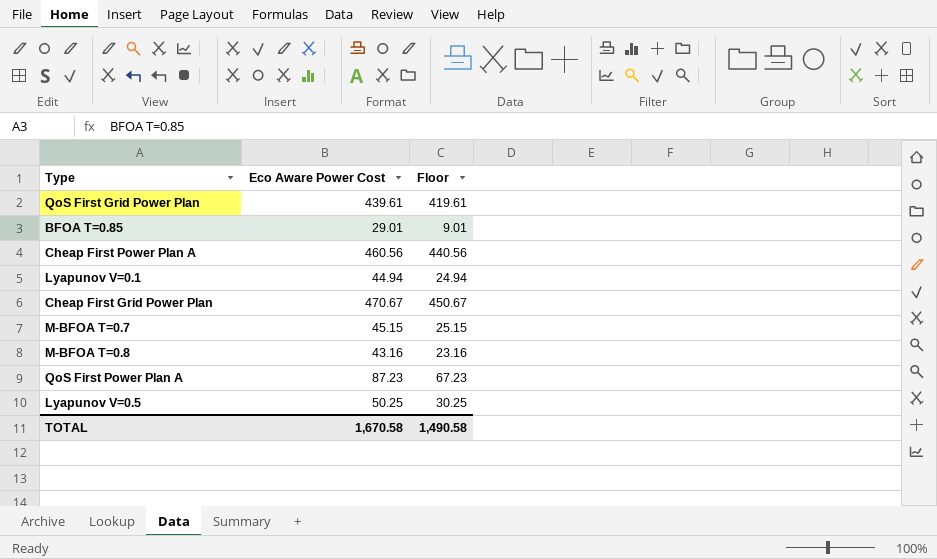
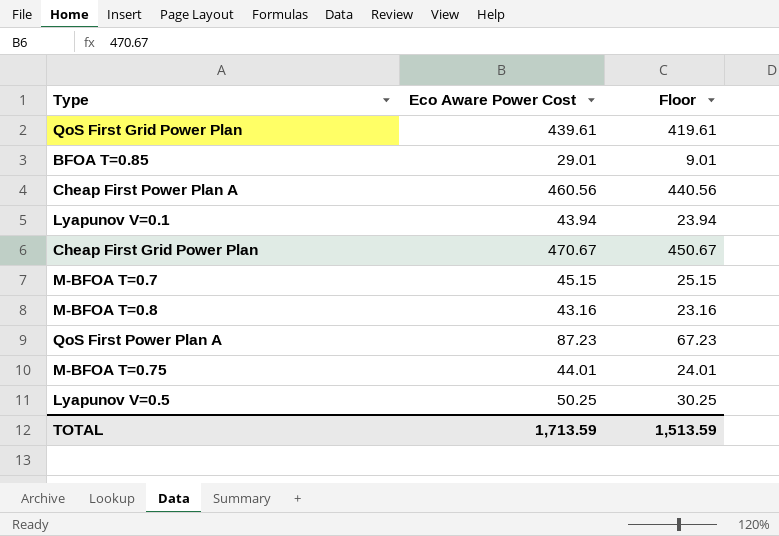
Lyapunov V=0.1 | Eco Aware Power Cost: 44.94 -> 43.94
Lyapunov V=0.1 | Floor: 24.94 -> 23.94
row M-BFOA T=0.75: none -> 44.01 | 24.01
TOTAL | Eco Aware Power Cost: 1,670.58 -> 1,713.59
TOTAL | Floor: 1,490.58 -> 1,513.59

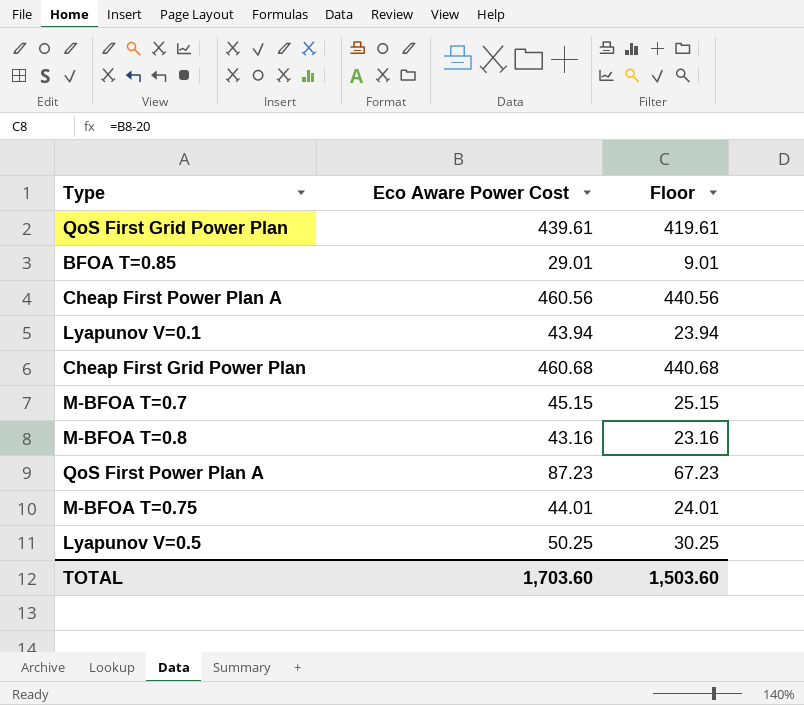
Cheap First Grid Power Plan | Eco Aware Power Cost: 470.67 -> 460.68
Cheap First Grid Power Plan | Floor: 450.67 -> 440.68
TOTAL | Eco Aware Power Cost: 1,713.59 -> 1,703.60
TOTAL | Floor: 1,513.59 -> 1,503.60

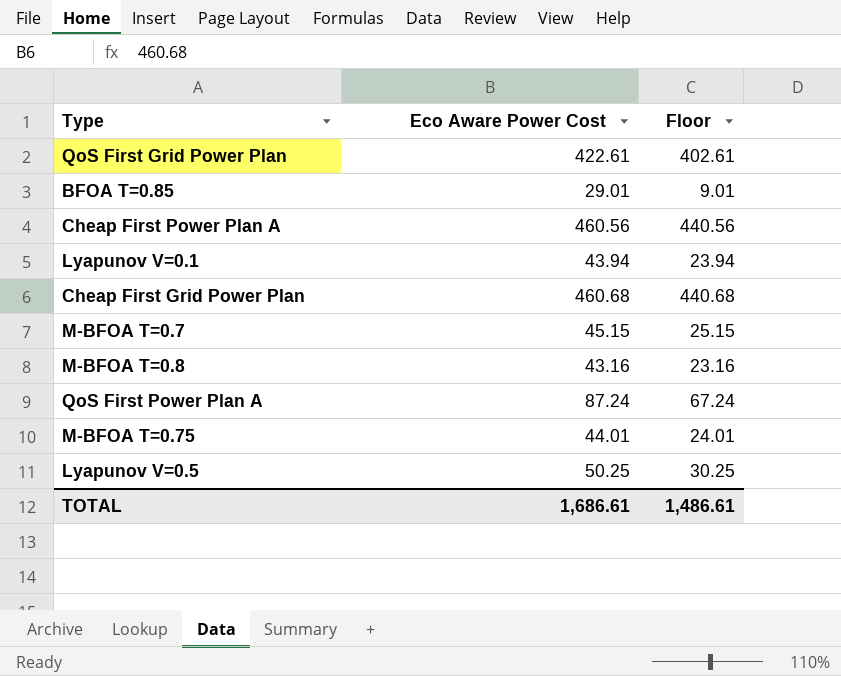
QoS First Grid Power Plan | Eco Aware Power Cost: 439.61 -> 422.61
QoS First Grid Power Plan | Floor: 419.61 -> 402.61
QoS First Power Plan A | Eco Aware Power Cost: 87.23 -> 87.24
QoS First Power Plan A | Floor: 67.23 -> 67.24
TOTAL | Eco Aware Power Cost: 1,703.60 -> 1,686.61
TOTAL | Floor: 1,503.60 -> 1,486.61

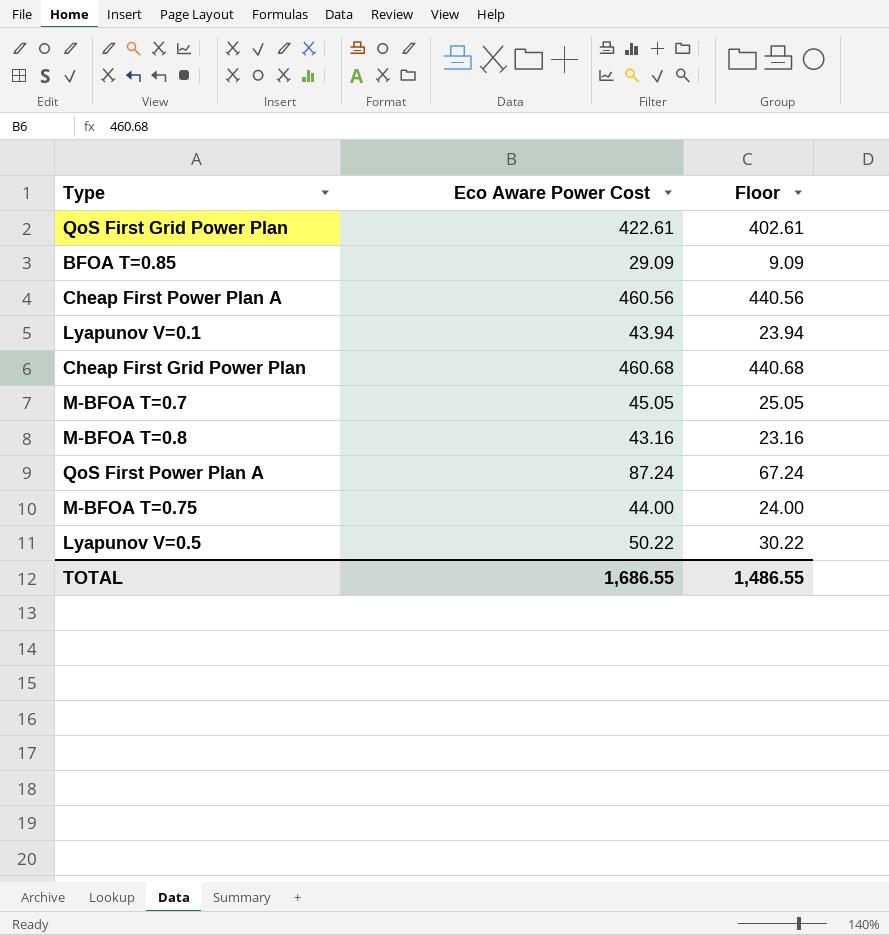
BFOA T=0.85 | Eco Aware Power Cost: 29.01 -> 29.09
BFOA T=0.85 | Floor: 9.01 -> 9.09
M-BFOA T=0.7 | Eco Aware Power Cost: 45.15 -> 45.05
M-BFOA T=0.7 | Floor: 25.15 -> 25.05
M-BFOA T=0.75 | Eco Aware Power Cost: 44.01 -> 44.00
M-BFOA T=0.75 | Floor: 24.01 -> 24.00
Lyapunov V=0.5 | Eco Aware Power Cost: 50.25 -> 50.22
Lyapunov V=0.5 | Floor: 30.25 -> 30.22
TOTAL | Eco Aware Power Cost: 1,686.61 -> 1,686.55
TOTAL | Floor: 1,486.61 -> 1,486.55

